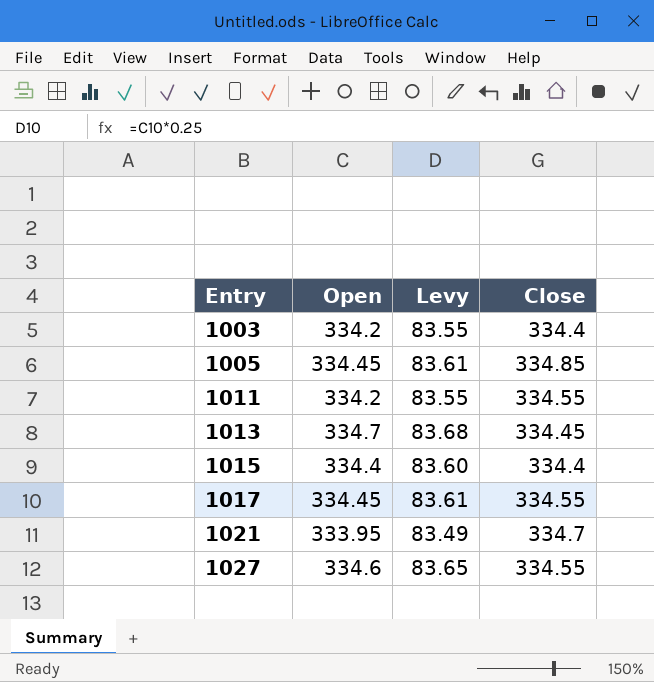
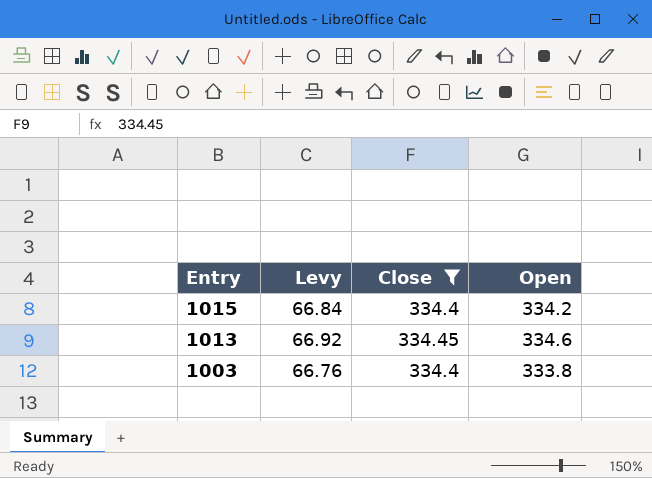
filter: none -> Close <= 334.45
row order: Entry ascending -> Entry descending
column Levy | formula: [Open] * 0.25 -> [Open] * 0.2
column Open | position: 2 -> 4
1015 | Open: 334.4 -> 334.2
1013 | Open: 334.7 -> 334.6
1003 | Open: 334.2 -> 333.8

